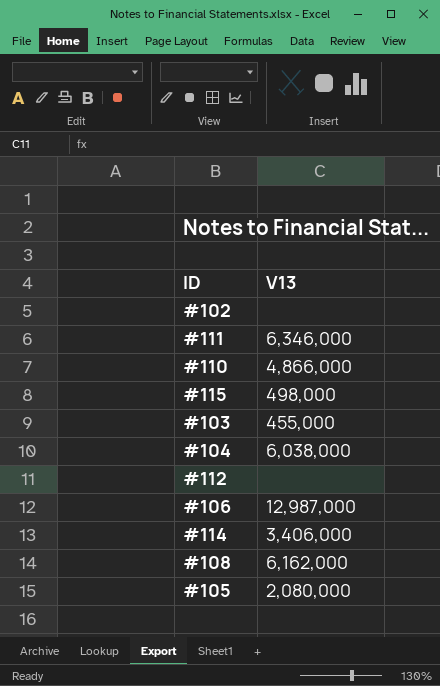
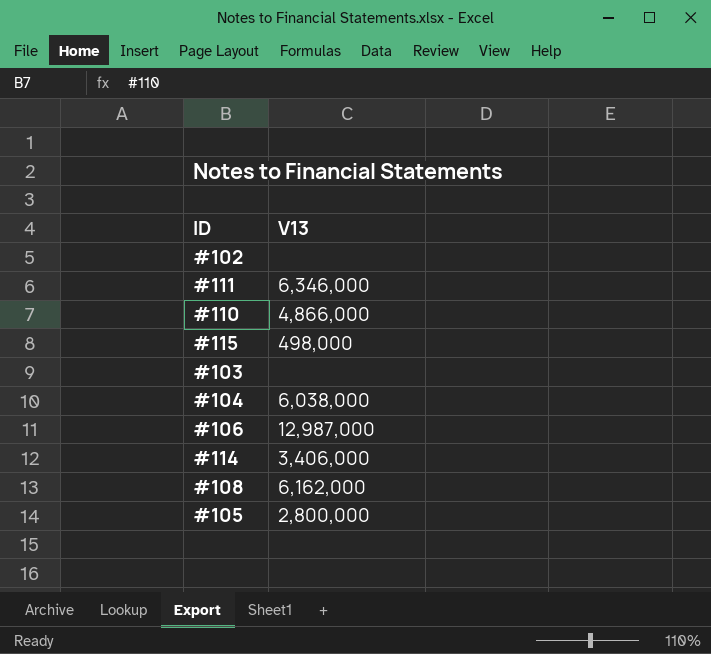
row #112: none -> none
#103 | V13: 455,000 -> none
#105 | V13: 2,080,000 -> 2,800,000

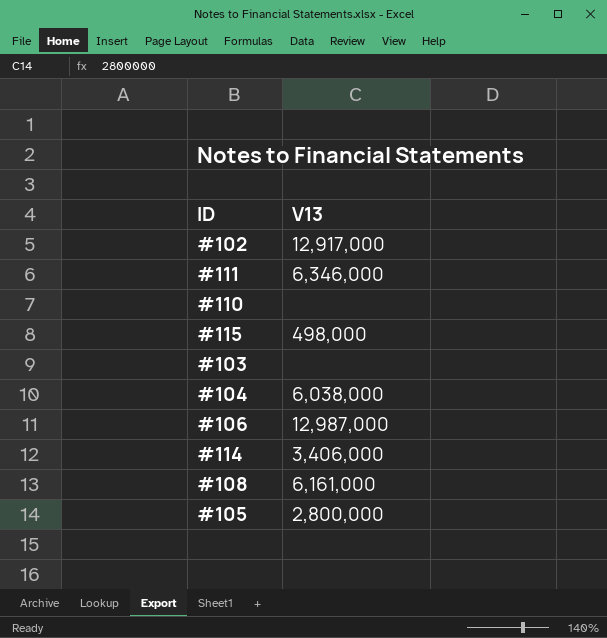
#102 | V13: none -> 12,917,000
#110 | V13: 4,866,000 -> none
#108 | V13: 6,162,000 -> 6,161,000

